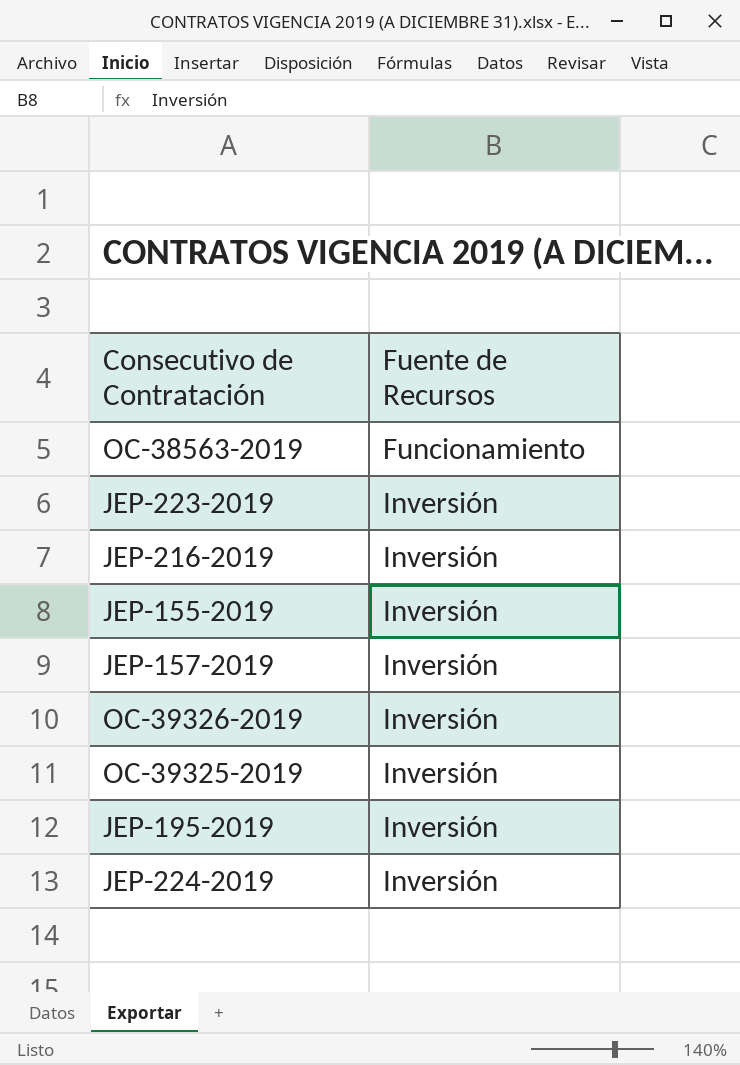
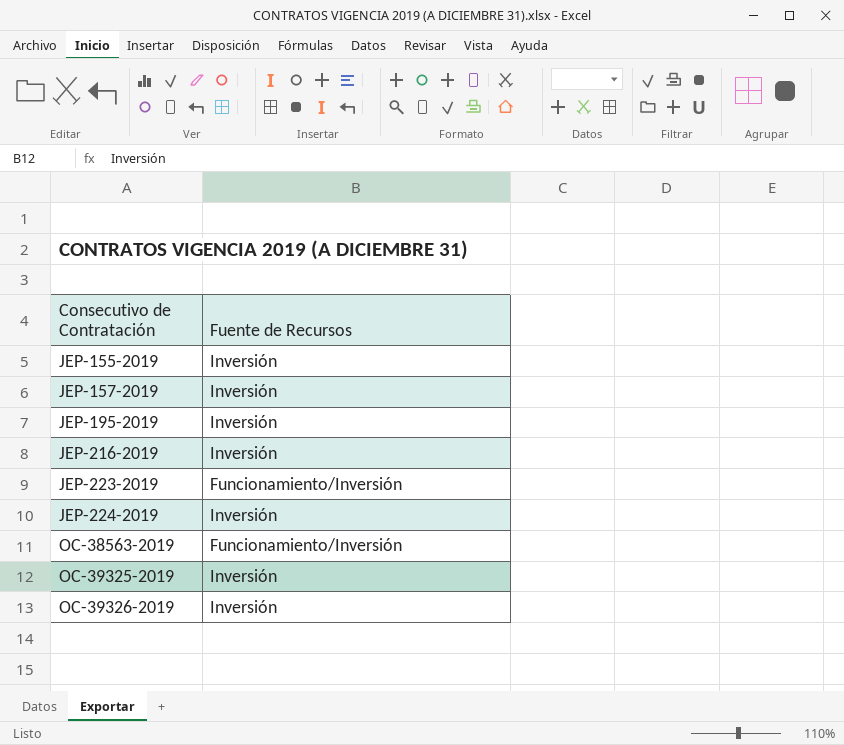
row order: Fuente de Recursos ascending -> Consecutivo de Contratación ascending
JEP-223-2019 | Fuente de Recursos: Inversión -> Funcionamiento/Inversión
OC-38563-2019 | Fuente de Recursos: Funcionamiento -> Funcionamiento/Inversión

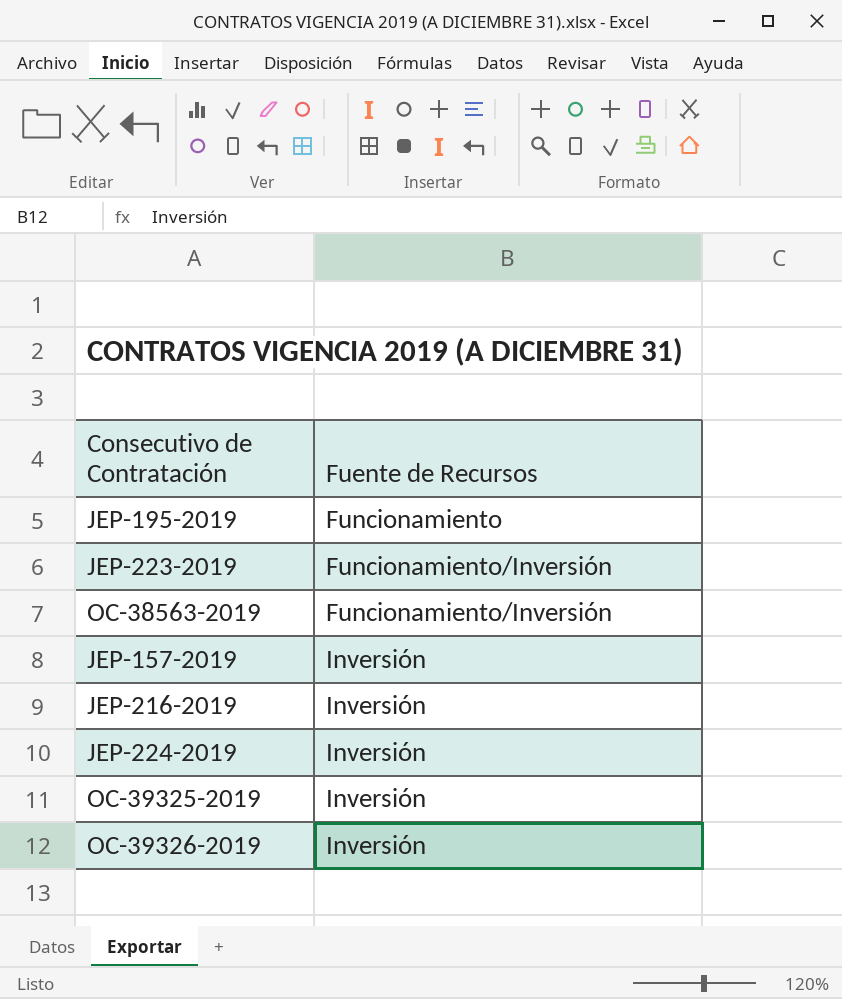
row order: Consecutivo de Contratación ascending -> Fuente de Recursos ascending
row JEP-155-2019: Inversión -> none
JEP-195-2019 | Fuente de Recursos: Inversión -> Funcionamiento

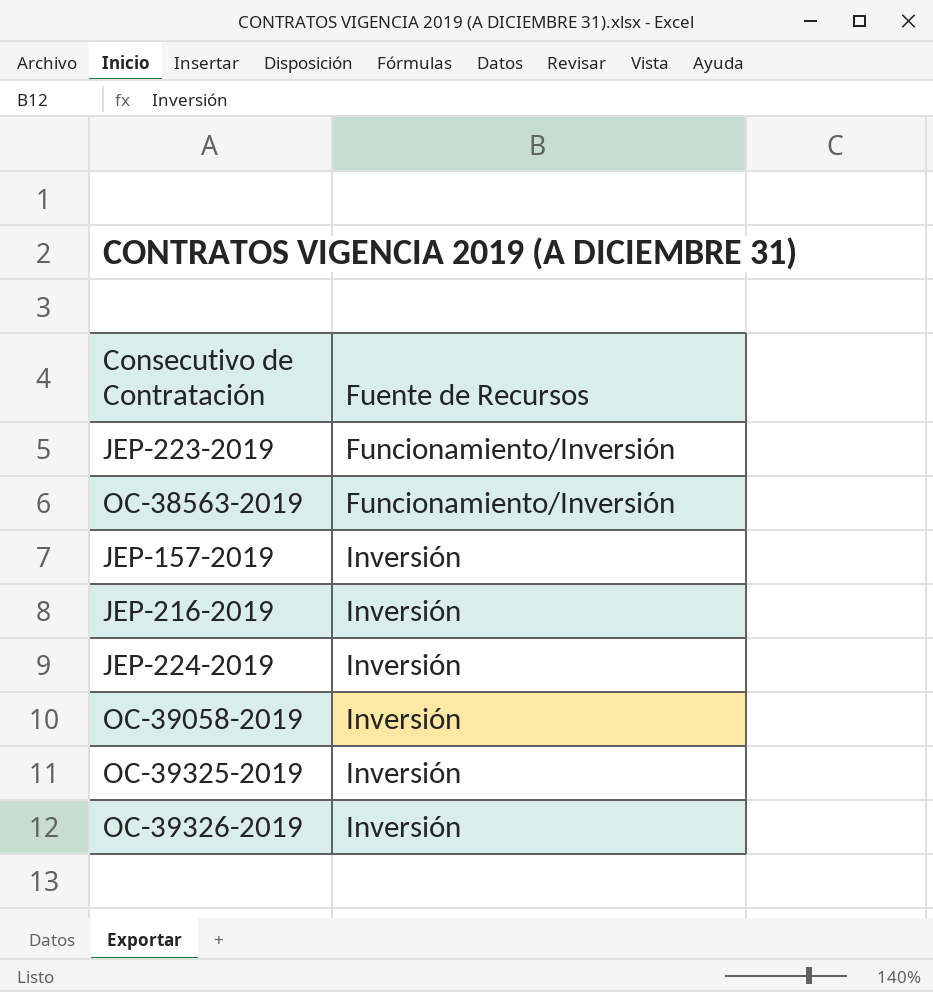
row JEP-195-2019: Funcionamiento -> none
row OC-39058-2019: none -> Inversión

